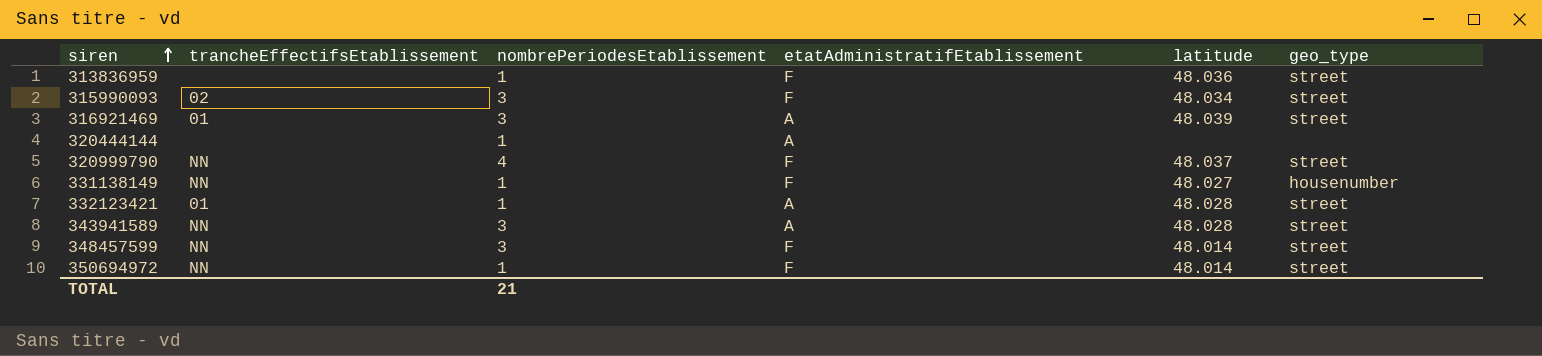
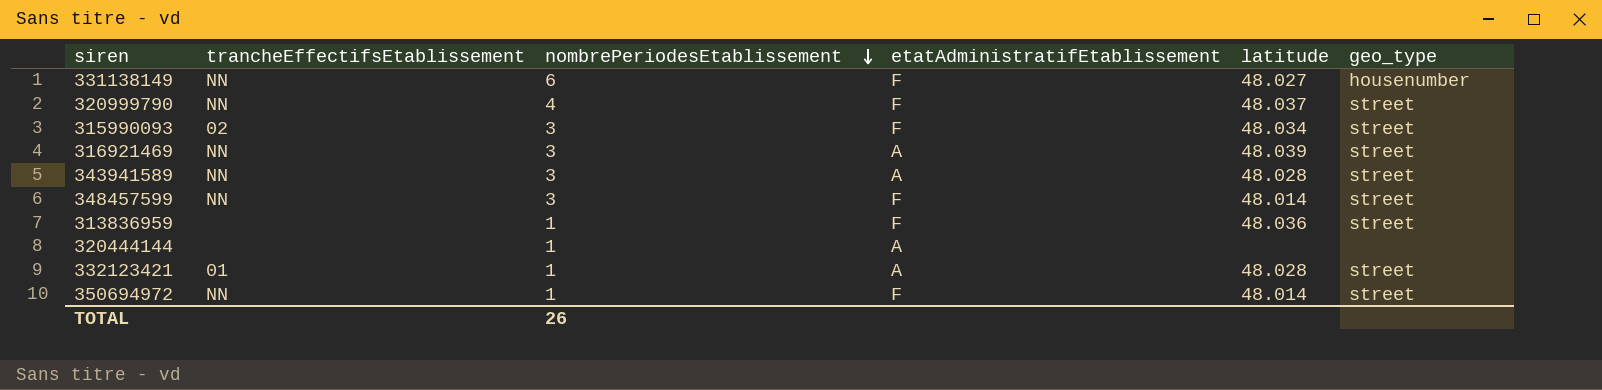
row order: siren ascending -> nombrePeriodesEtablissement descending
331138149 | nombrePeriodesEtablissement: 1 -> 6
316921469 | trancheEffectifsEtablissement: 01 -> NN
TOTAL | nombrePeriodesEtablissement: 21 -> 26

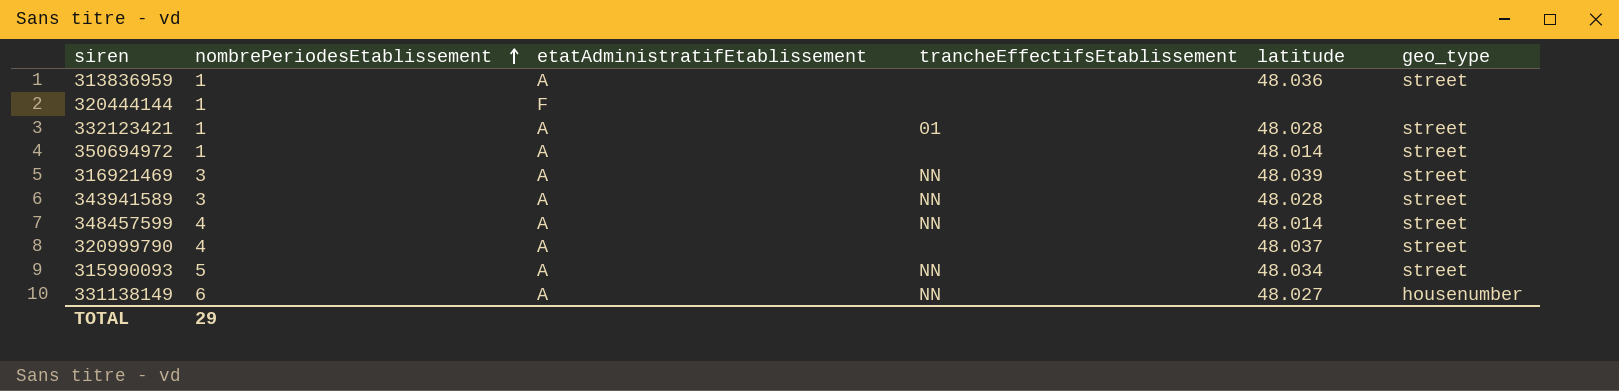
row order: nombrePeriodesEtablissement descending -> nombrePeriodesEtablissement ascending
column trancheEffectifsEtablissement | position: 2 -> 4
313836959 | etatAdministratifEtablissement: F -> A
320444144 | etatAdministratifEtablissement: A -> F
350694972 | etatAdministratifEtablissement: F -> A
350694972 | trancheEffectifsEtablissement: NN -> none
348457599 | nombrePeriodesEtablissement: 3 -> 4
348457599 | etatAdministratifEtablissement: F -> A
320999790 | etatAdministratifEtablissement: F -> A
320999790 | trancheEffectifsEtablissement: NN -> none
315990093 | nombrePeriodesEtablissement: 3 -> 5
315990093 | etatAdministratifEtablissement: F -> A
315990093 | trancheEffectifsEtablissement: 02 -> NN
331138149 | etatAdministratifEtablissement: F -> A
TOTAL | nombrePeriodesEtablissement: 26 -> 29

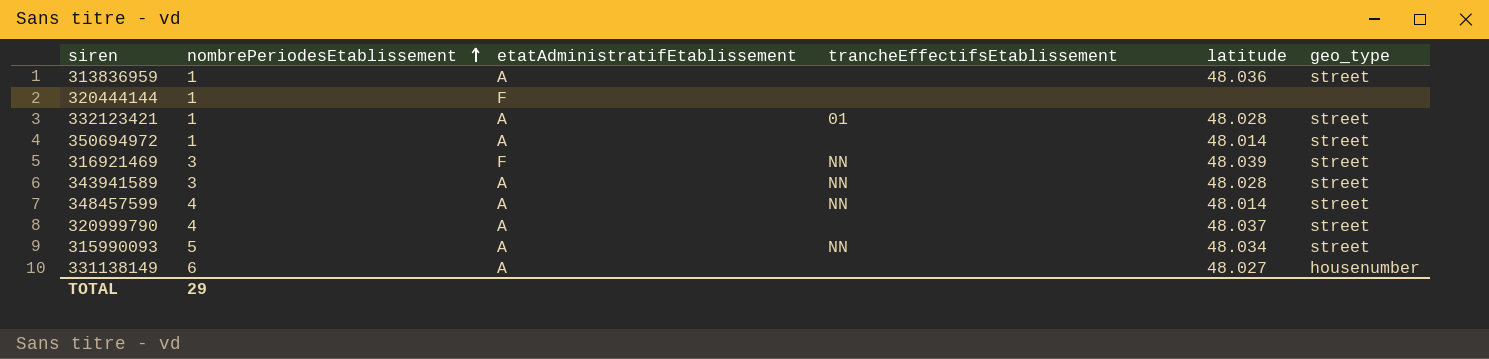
316921469 | etatAdministratifEtablissement: A -> F
331138149 | trancheEffectifsEtablissement: NN -> none

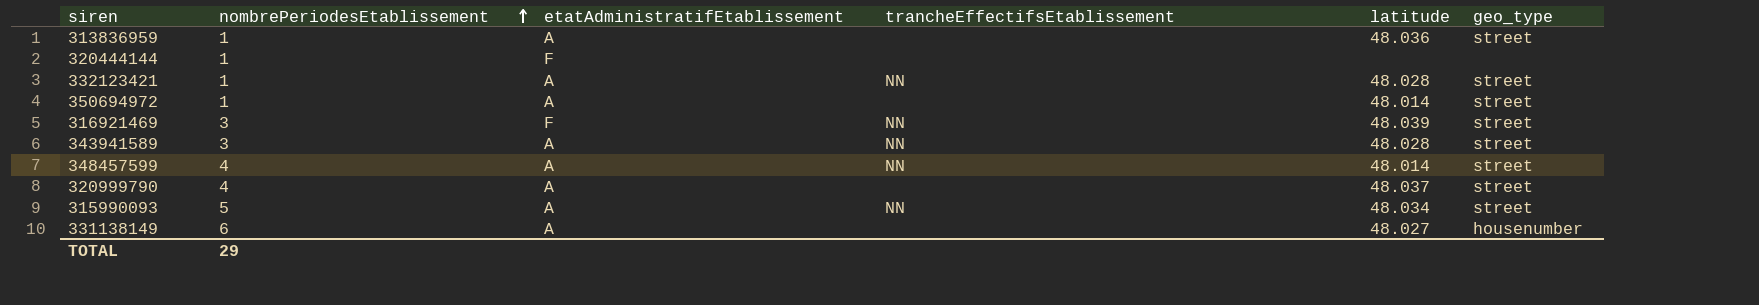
332123421 | trancheEffectifsEtablissement: 01 -> NN

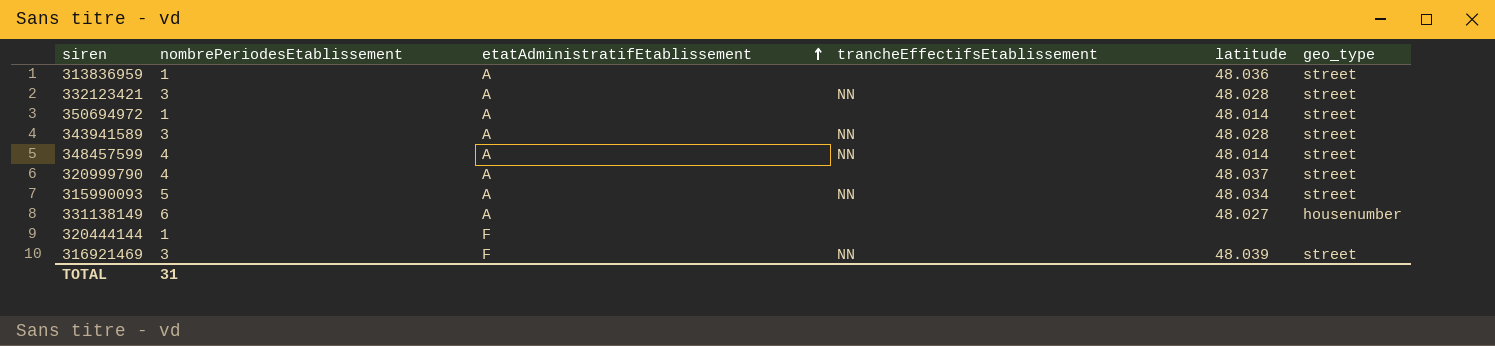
row order: nombrePeriodesEtablissement ascending -> etatAdministratifEtablissement ascending
332123421 | nombrePeriodesEtablissement: 1 -> 3
TOTAL | nombrePeriodesEtablissement: 29 -> 31

